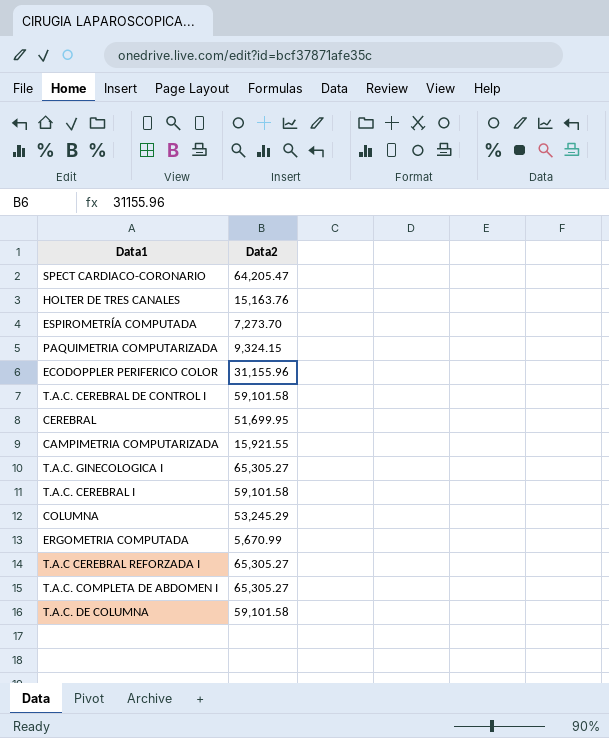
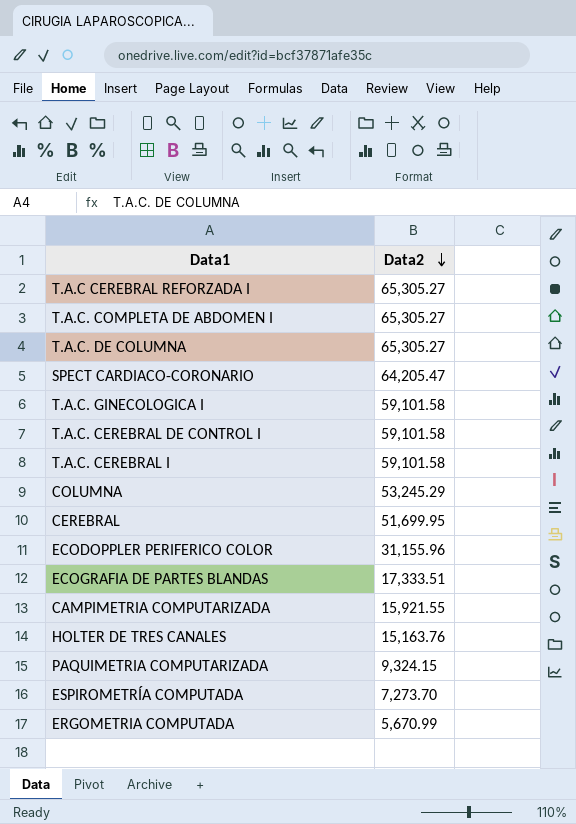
row order: none -> Data2 descending
T.A.C. DE COLUMNA | Data2: 59,101.58 -> 65,305.27
T.A.C. GINECOLOGICA I | Data2: 65,305.27 -> 59,101.58
row ECOGRAFIA DE PARTES BLANDAS: none -> 17,333.51

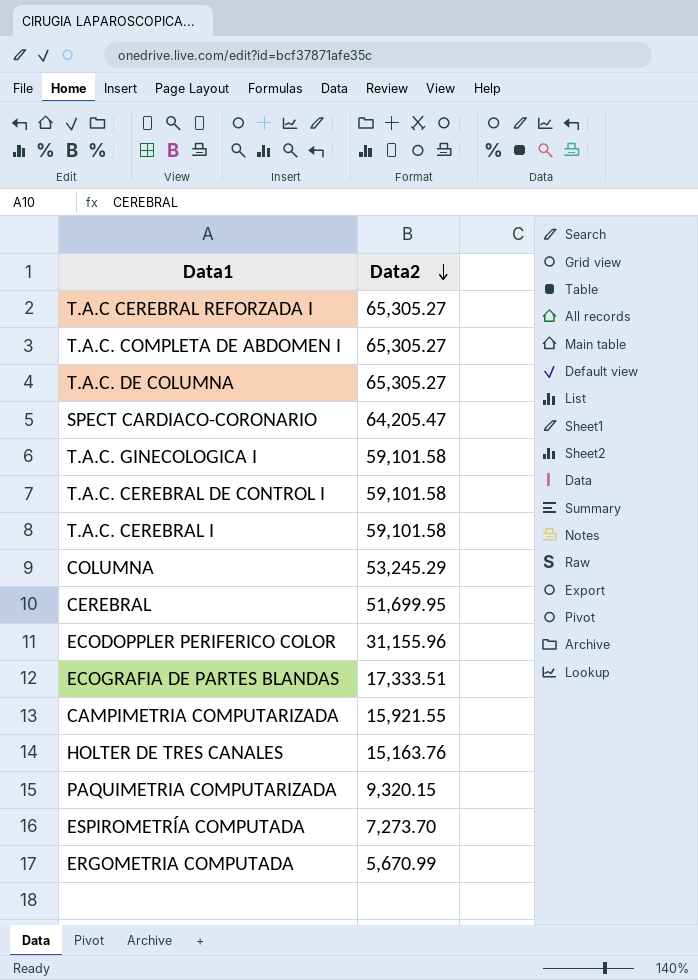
PAQUIMETRIA COMPUTARIZADA | Data2: 9,324.15 -> 9,320.15

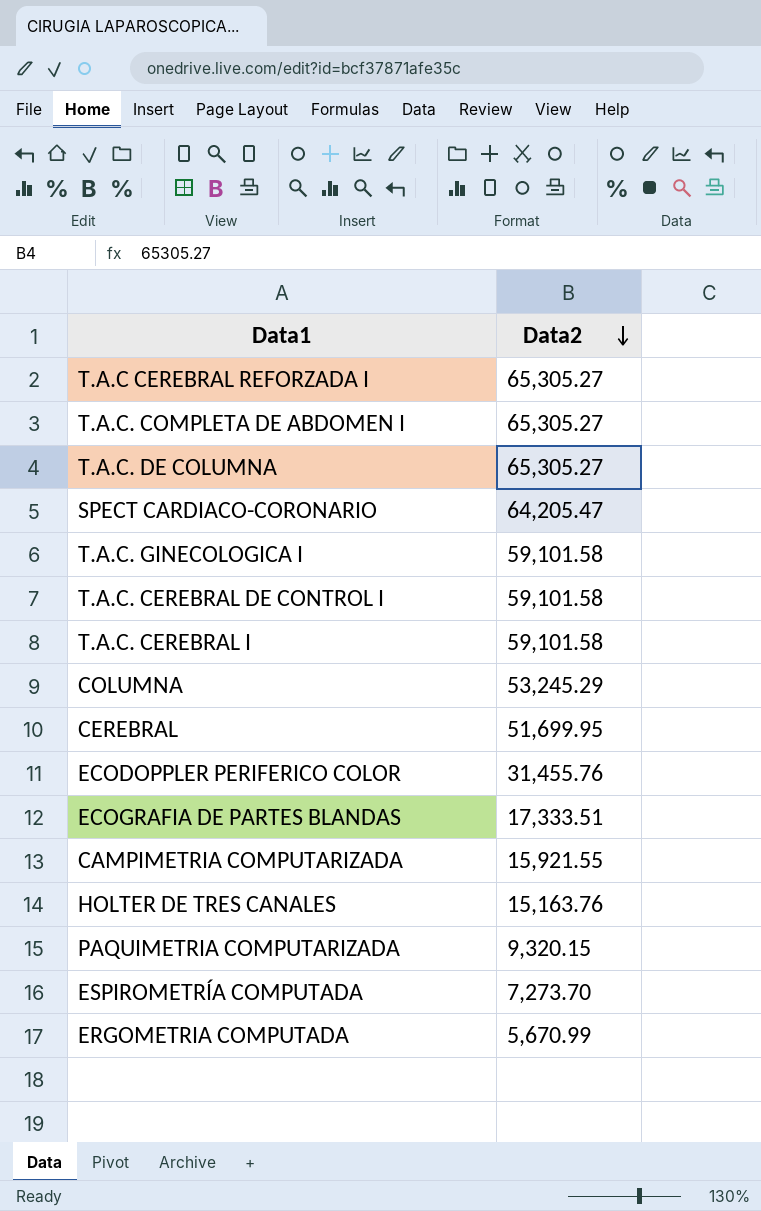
ECODOPPLER PERIFERICO COLOR | Data2: 31,155.96 -> 31,455.76

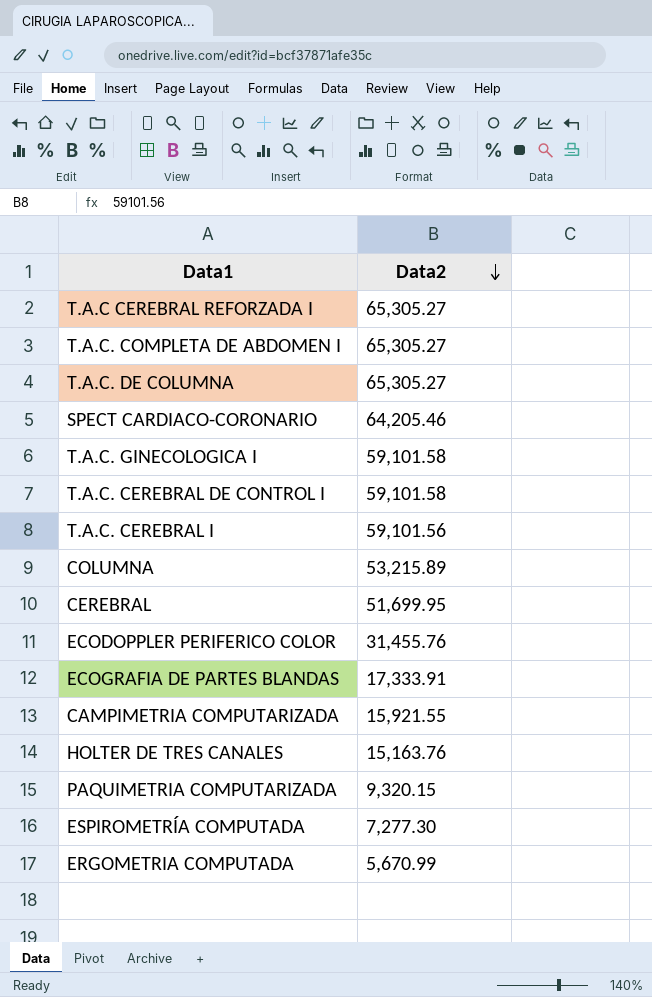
SPECT CARDIACO-CORONARIO | Data2: 64,205.47 -> 64,205.46
T.A.C. CEREBRAL I | Data2: 59,101.58 -> 59,101.56
COLUMNA | Data2: 53,245.29 -> 53,215.89
ECOGRAFIA DE PARTES BLANDAS | Data2: 17,333.51 -> 17,333.91
ESPIROMETRÍA COMPUTADA | Data2: 7,273.70 -> 7,277.30

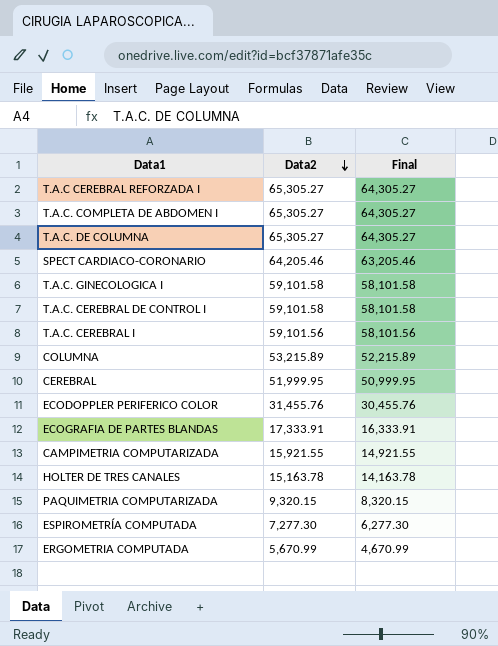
column Final | formula: none -> [Data2] - 1000
CEREBRAL | Data2: 51,699.95 -> 51,999.95
HOLTER DE TRES CANALES | Data2: 15,163.76 -> 15,163.78

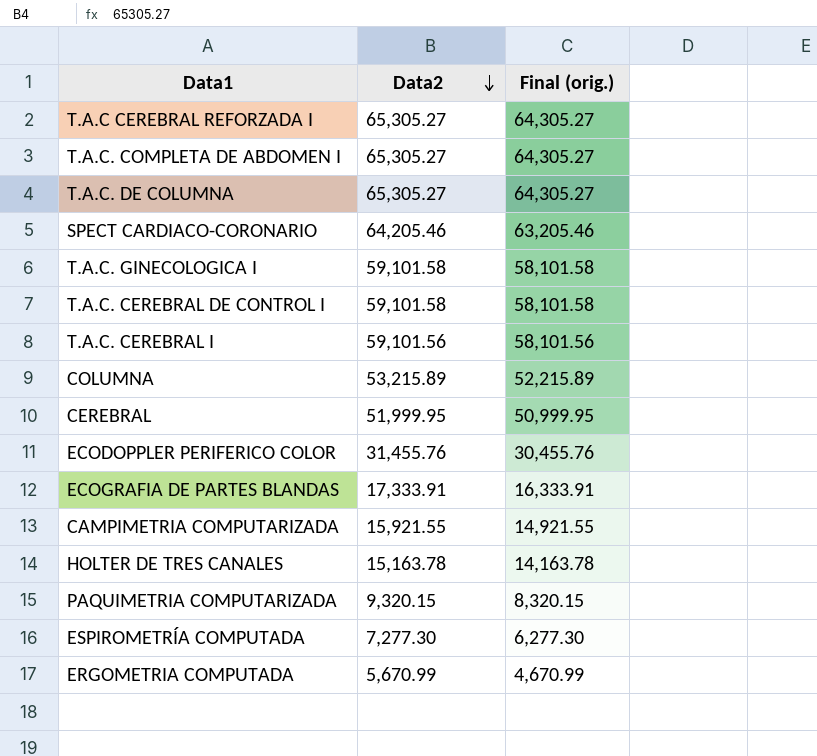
column name: Final -> Final (orig.)

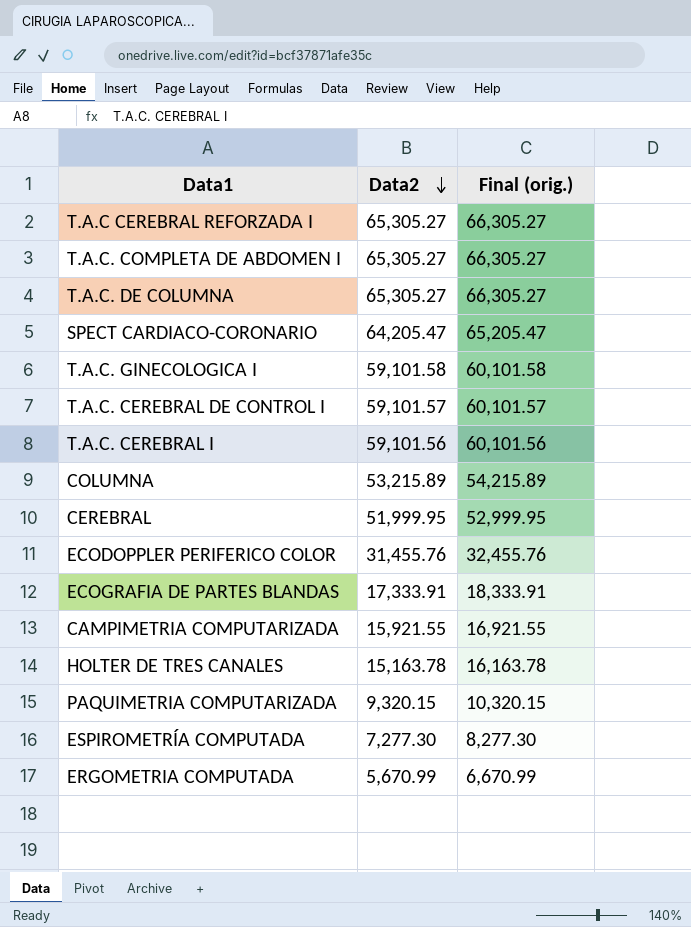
column Final (orig.) | formula: [Data2] - 1000 -> [Data2] + 1000
SPECT CARDIACO-CORONARIO | Data2: 64,205.46 -> 64,205.47
T.A.C. CEREBRAL DE CONTROL I | Data2: 59,101.58 -> 59,101.57

